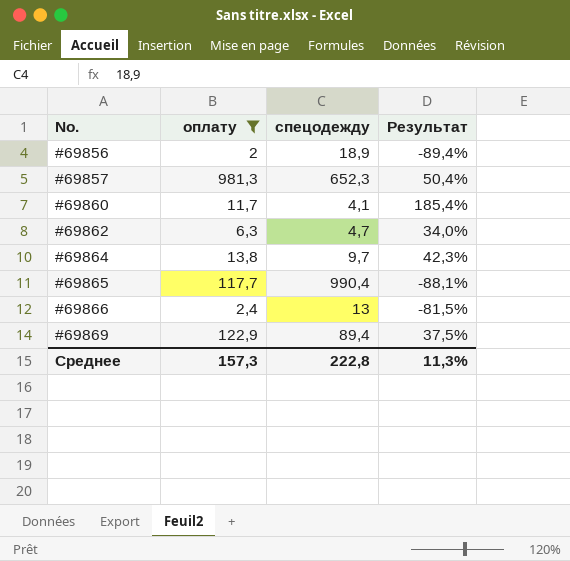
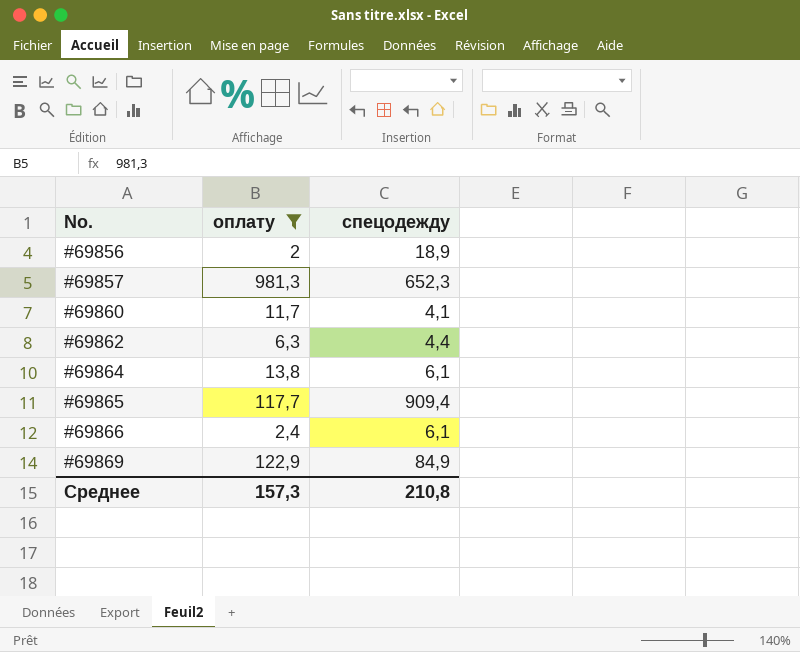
column Результат | formula: ([оплату] - [спецодежду]) / [спецодежду] -> none
#69862 | спецодежду: 4,7 -> 4,4
#69864 | спецодежду: 9,7 -> 6,1
#69865 | спецодежду: 990,4 -> 909,4
#69866 | спецодежду: 13 -> 6,1
#69869 | спецодежду: 89,4 -> 84,9
Среднее | спецодежду: 222,8 -> 210,8

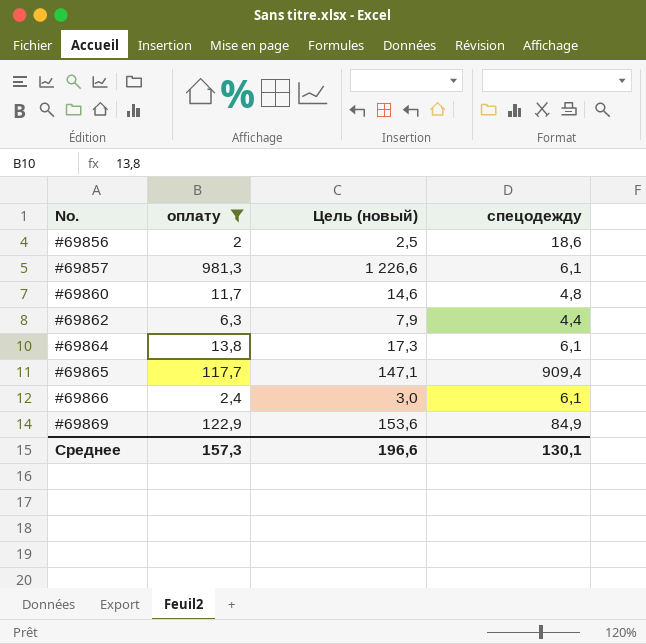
column Цель (новый) | formula: none -> [оплату] * 1,25
#69856 | спецодежду: 18,9 -> 18,6
#69857 | спецодежду: 652,3 -> 6,1
#69860 | спецодежду: 4,1 -> 4,8
Среднее | спецодежду: 210,8 -> 130,1

